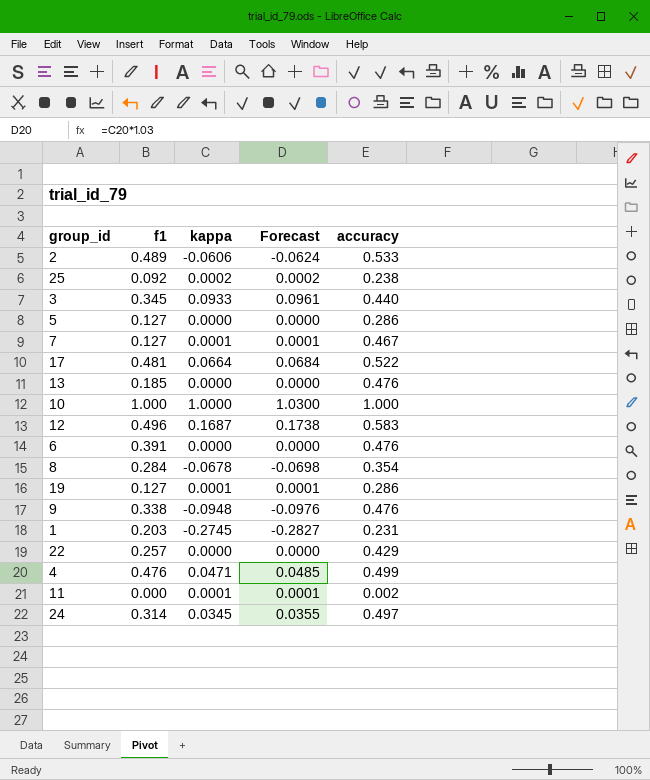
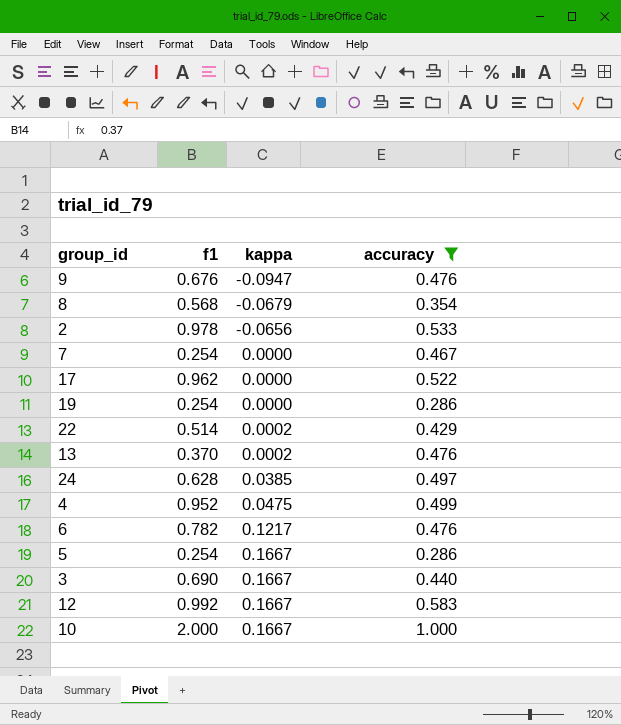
filter: none -> accuracy >= 0.286
row order: none -> kappa ascending
column Forecast | formula: [kappa] * 1.03 -> none
9 | f1: 0.338 -> 0.676
9 | kappa: -0.0948 -> -0.0947
8 | f1: 0.284 -> 0.568
8 | kappa: -0.0678 -> -0.0679
2 | f1: 0.489 -> 0.978
2 | kappa: -0.0606 -> -0.0656
7 | f1: 0.127 -> 0.254
7 | kappa: 0.0001 -> 0.0000
17 | f1: 0.481 -> 0.962
17 | kappa: 0.0664 -> 0.0000
19 | f1: 0.127 -> 0.254
19 | kappa: 0.0001 -> 0.0000
22 | f1: 0.257 -> 0.514
22 | kappa: 0.0000 -> 0.0002
13 | f1: 0.185 -> 0.370
13 | kappa: 0.0000 -> 0.0002
24 | f1: 0.314 -> 0.628
24 | kappa: 0.0345 -> 0.0385
4 | f1: 0.476 -> 0.952
4 | kappa: 0.0471 -> 0.0475
6 | f1: 0.391 -> 0.782
6 | kappa: 0.0000 -> 0.1217
5 | f1: 0.127 -> 0.254
5 | kappa: 0.0000 -> 0.1667
3 | f1: 0.345 -> 0.690
3 | kappa: 0.0933 -> 0.1667
12 | f1: 0.496 -> 0.992
12 | kappa: 0.1687 -> 0.1667
10 | f1: 1.000 -> 2.000
10 | kappa: 1.0000 -> 0.1667

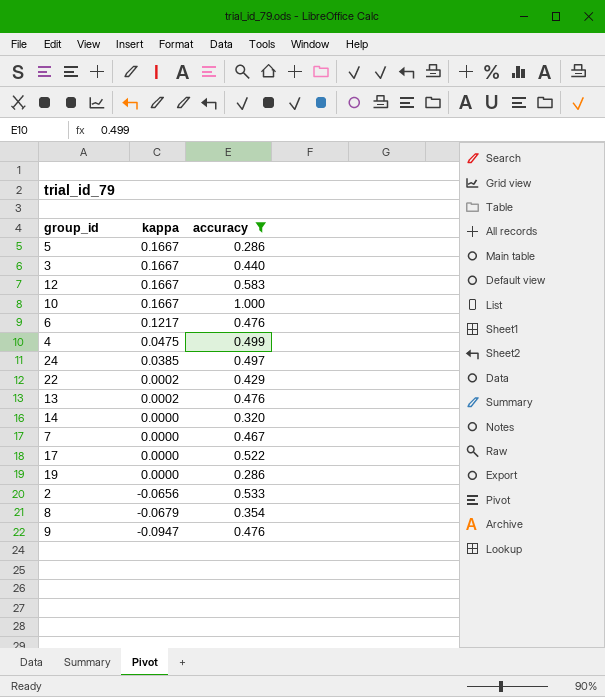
row order: kappa ascending -> kappa descending
column f1 | position: 2 -> none
row 14: none -> 0.0000 | 0.320

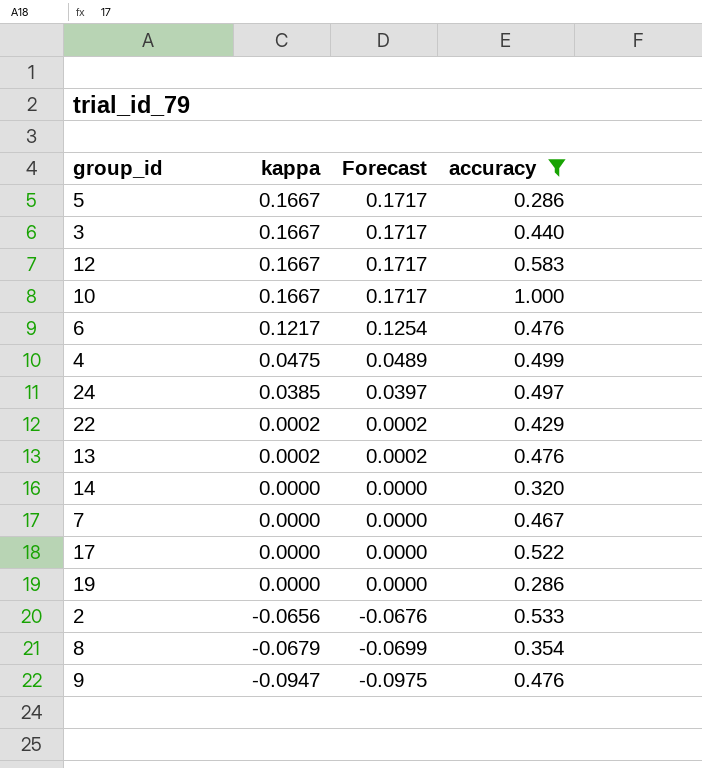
column Forecast | formula: none -> [kappa] * 1.03

